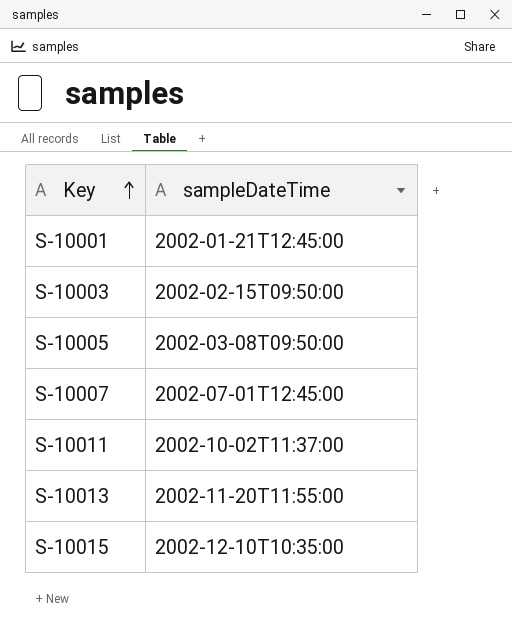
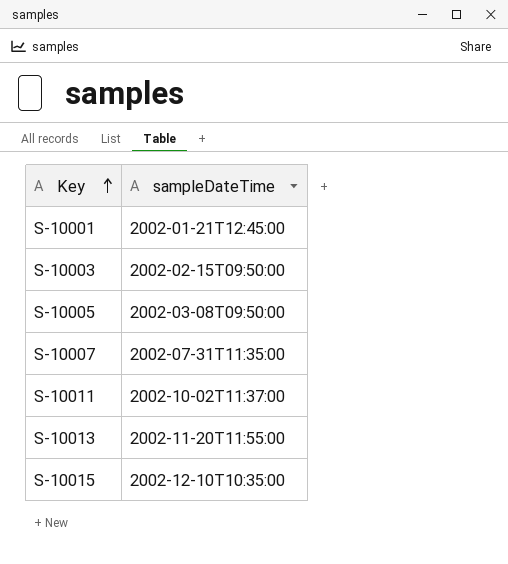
S-10007 | sampleDateTime: 2002-07-01T12:45:00 -> 2002-07-31T11:35:00

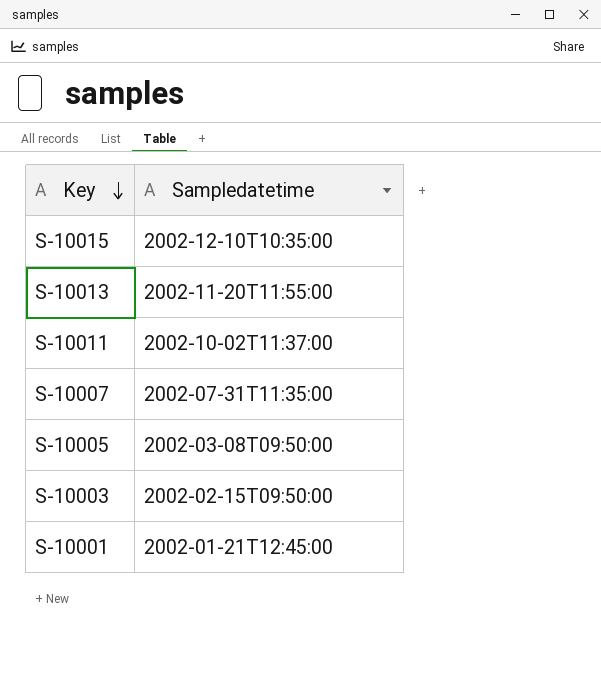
row order: Key ascending -> Key descending
column name: sampleDateTime -> Sampledatetime

